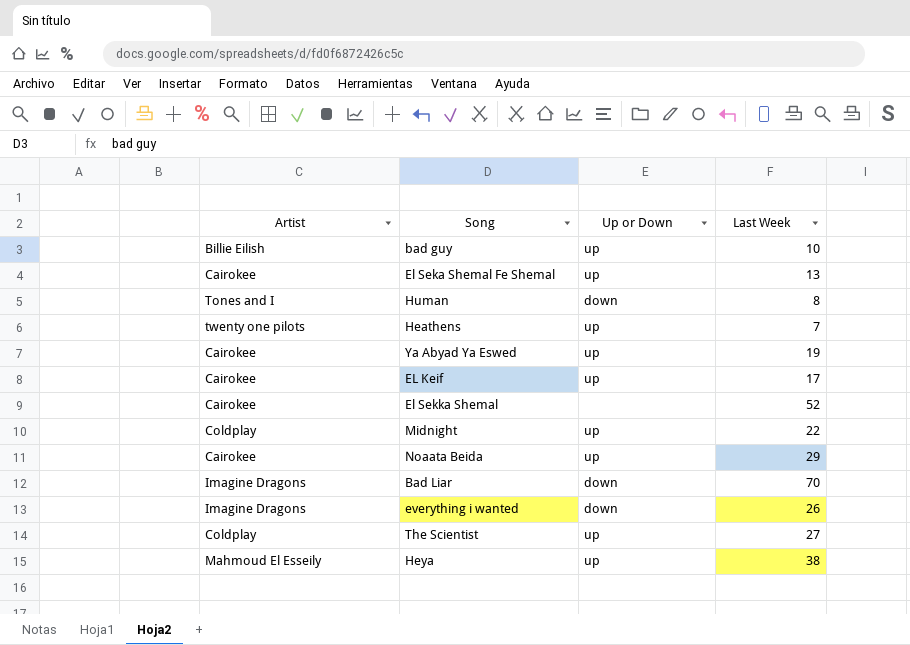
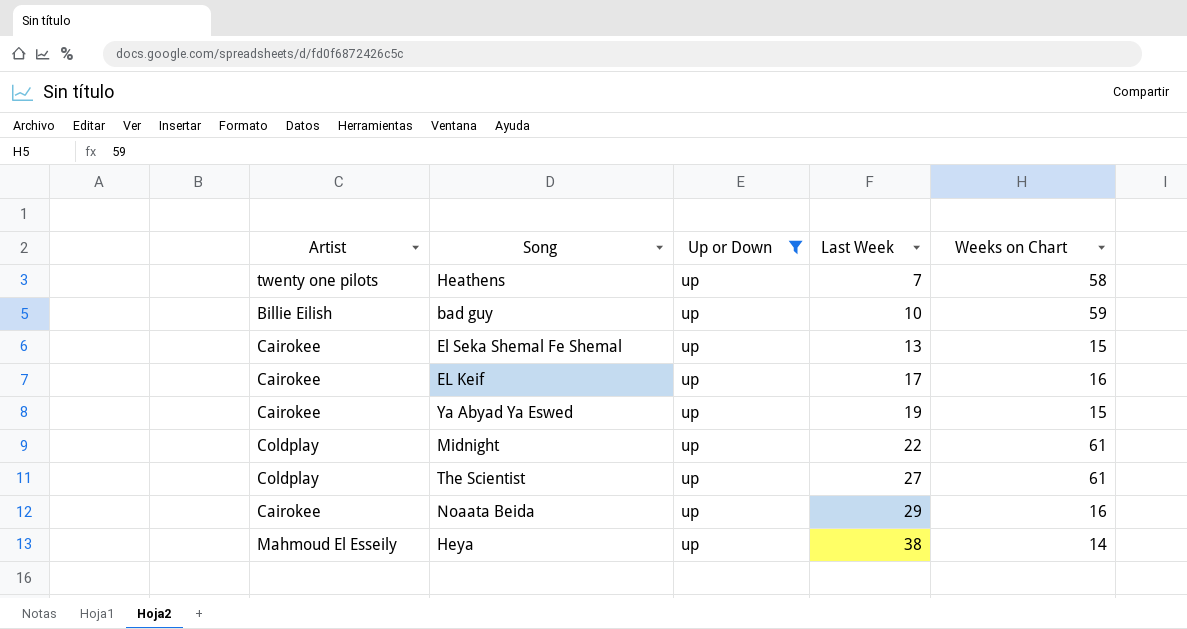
filter: none -> Up or Down = up
row order: none -> Last Week ascending
column Weeks on Chart | position: none -> 5

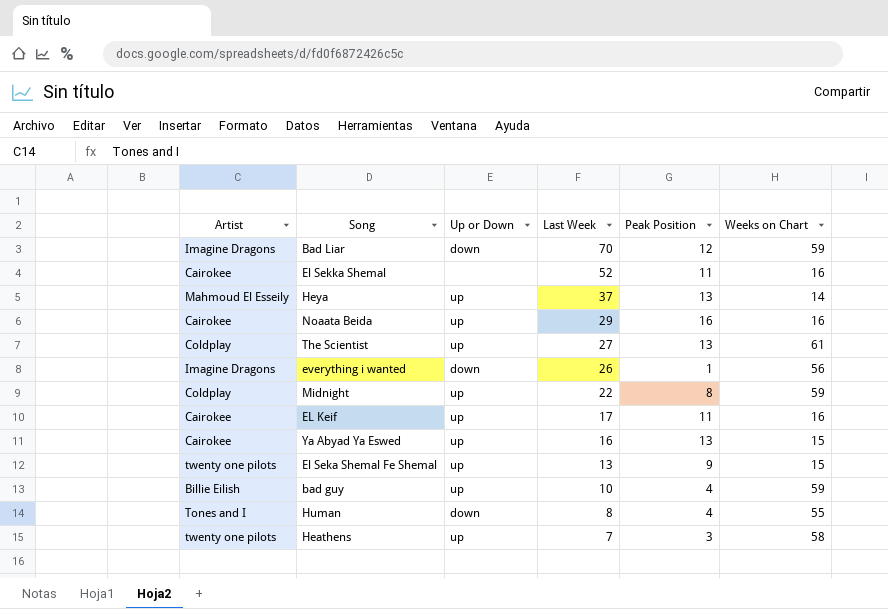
filter: Up or Down = up -> none
row order: Last Week ascending -> Last Week descending
column Peak Position | position: none -> 5
Heya | Last Week: 38 -> 37
Midnight | Weeks on Chart: 61 -> 59
Ya Abyad Ya Eswed | Last Week: 19 -> 16
El Seka Shemal Fe Shemal | Artist: Cairokee -> twenty one pilots

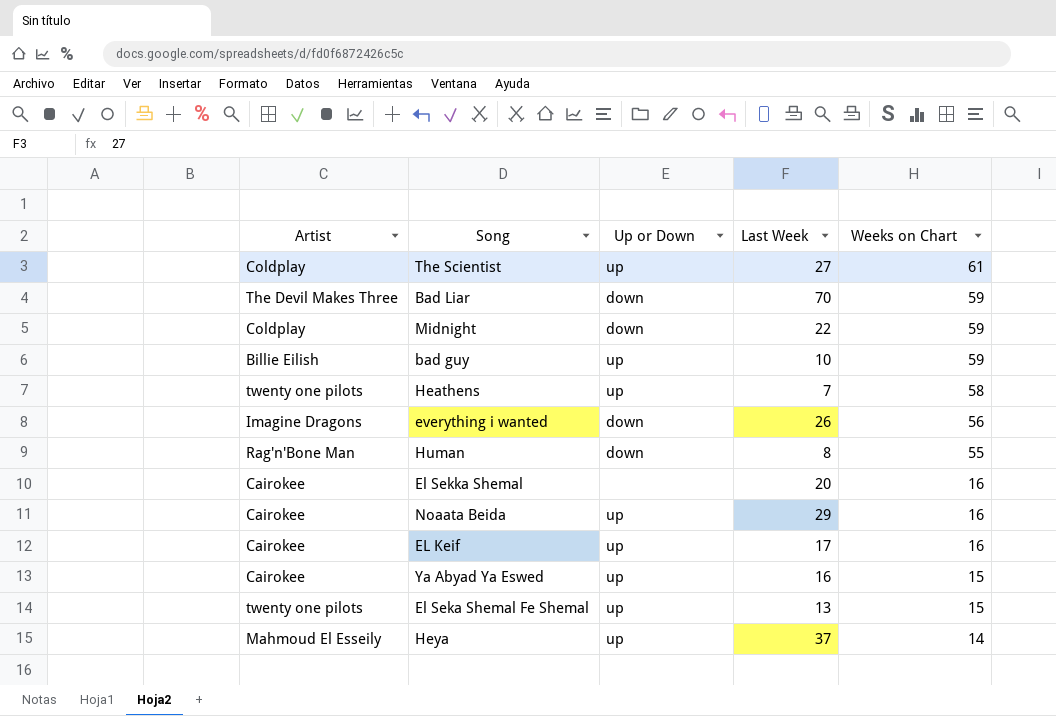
row order: Last Week descending -> Weeks on Chart descending
column Peak Position | position: 5 -> none
Bad Liar | Artist: Imagine Dragons -> The Devil Makes Three
Midnight | Up or Down: up -> down
Human | Artist: Tones and I -> Rag'n'Bone Man
El Sekka Shemal | Last Week: 52 -> 20

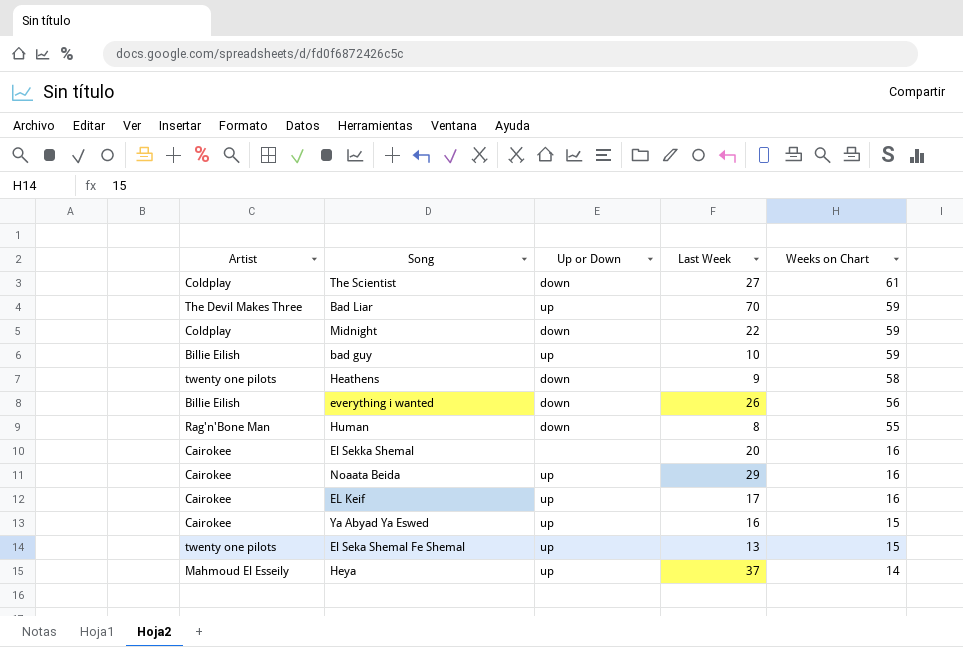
The Scientist | Up or Down: up -> down
Bad Liar | Up or Down: down -> up
Heathens | Up or Down: up -> down
Heathens | Last Week: 7 -> 9
everything i wanted | Artist: Imagine Dragons -> Billie Eilish

